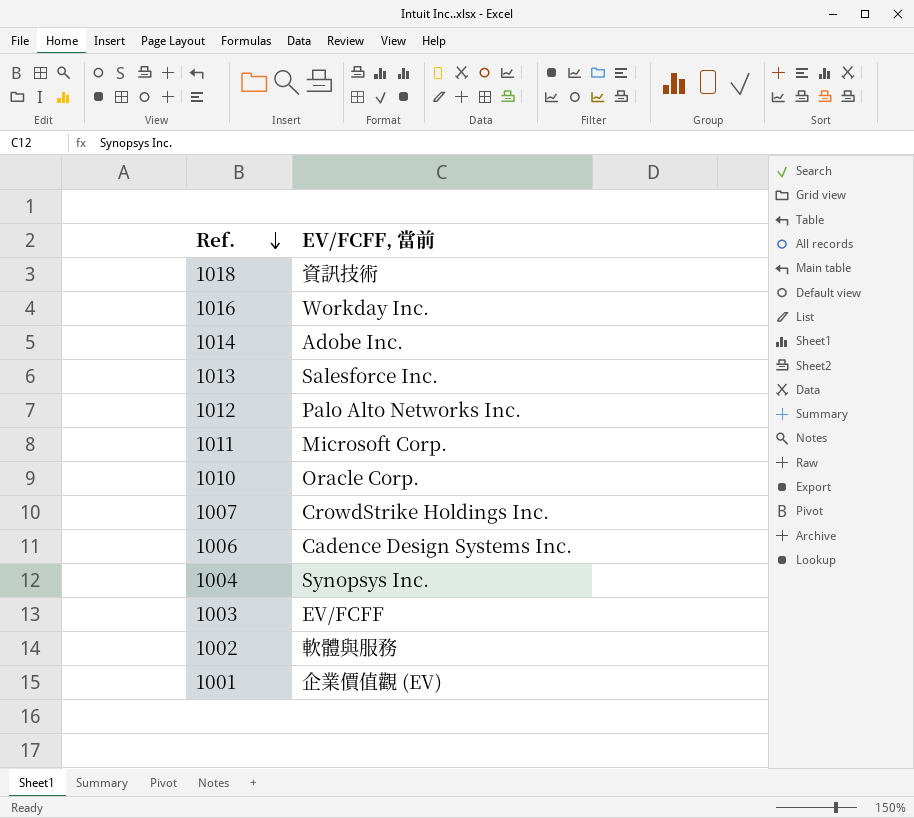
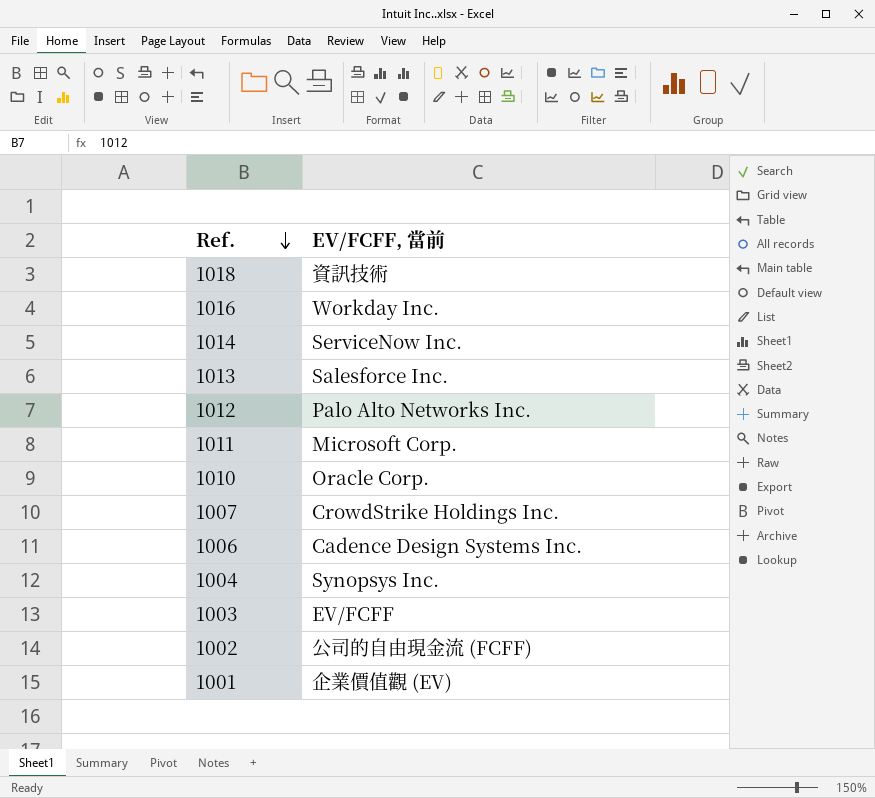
1014 | EV/FCFF, 當前: Adobe Inc. -> ServiceNow Inc.
1002 | EV/FCFF, 當前: 軟體與服務 -> 公司的自由現金流 (FCFF)

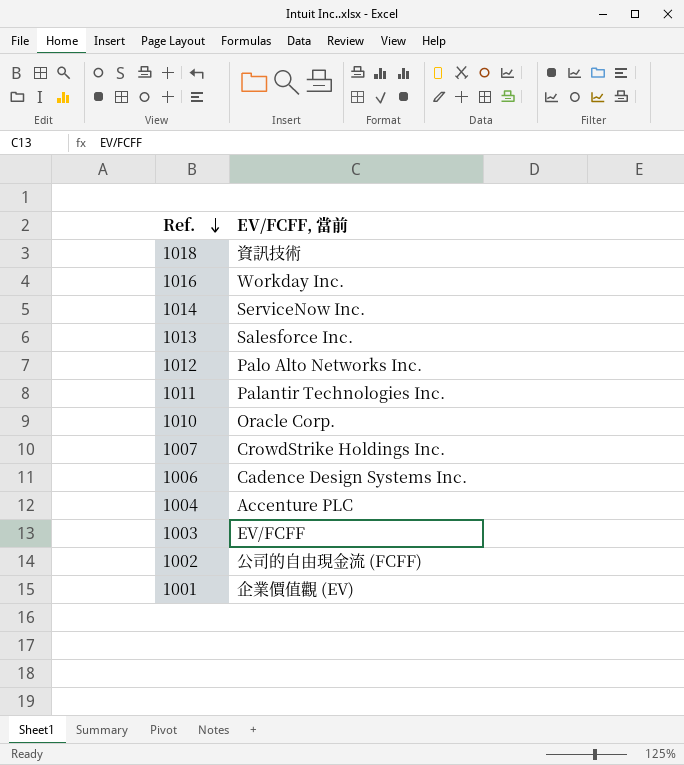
1011 | EV/FCFF, 當前: Microsoft Corp. -> Palantir Technologies Inc.
1004 | EV/FCFF, 當前: Synopsys Inc. -> Accenture PLC

